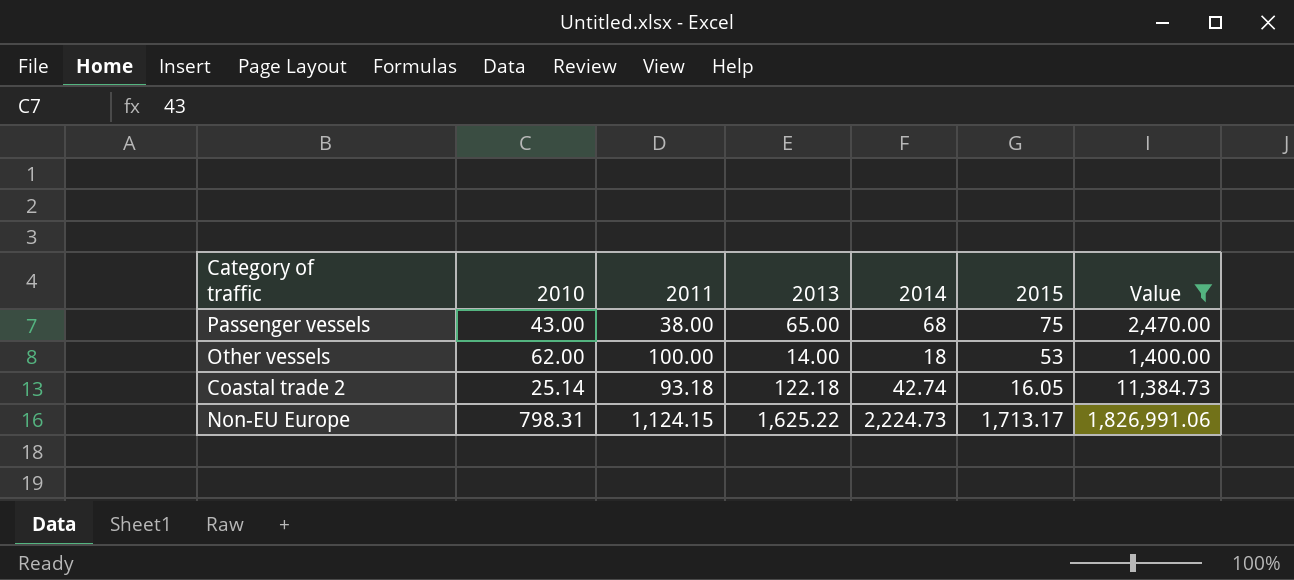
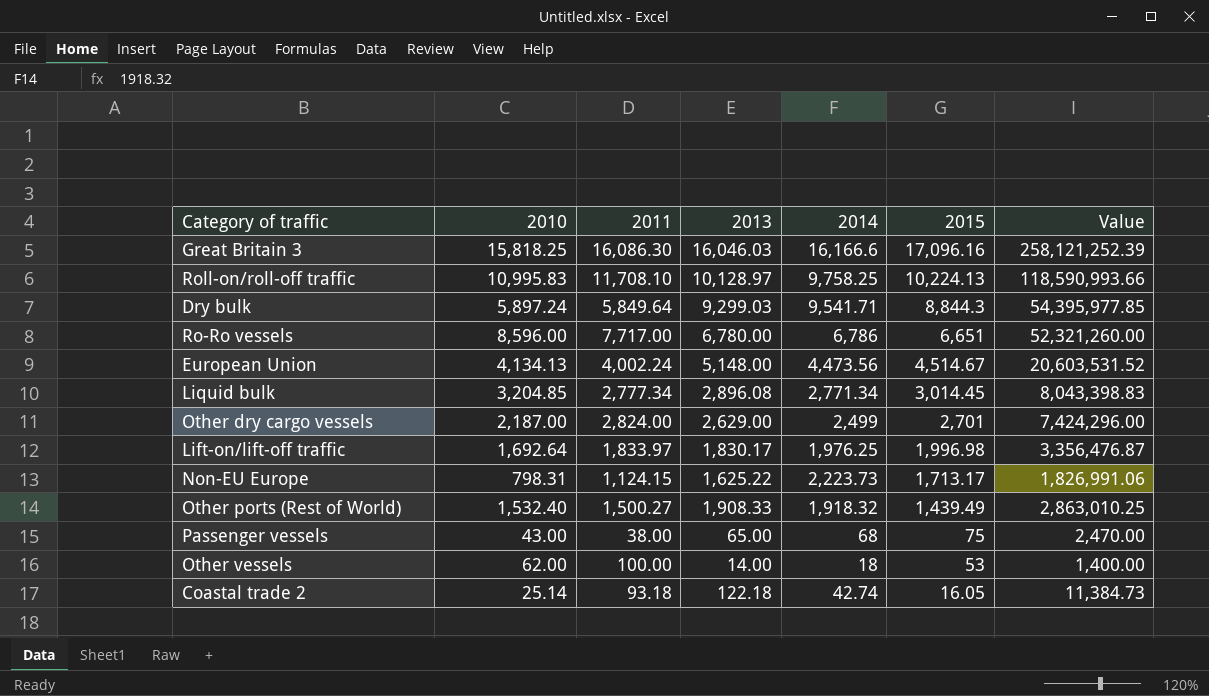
filter: Value <= 1,826,991.06 -> none
row order: none -> 2015 descending
Non-EU Europe | 2014: 2,224.73 -> 2,223.73

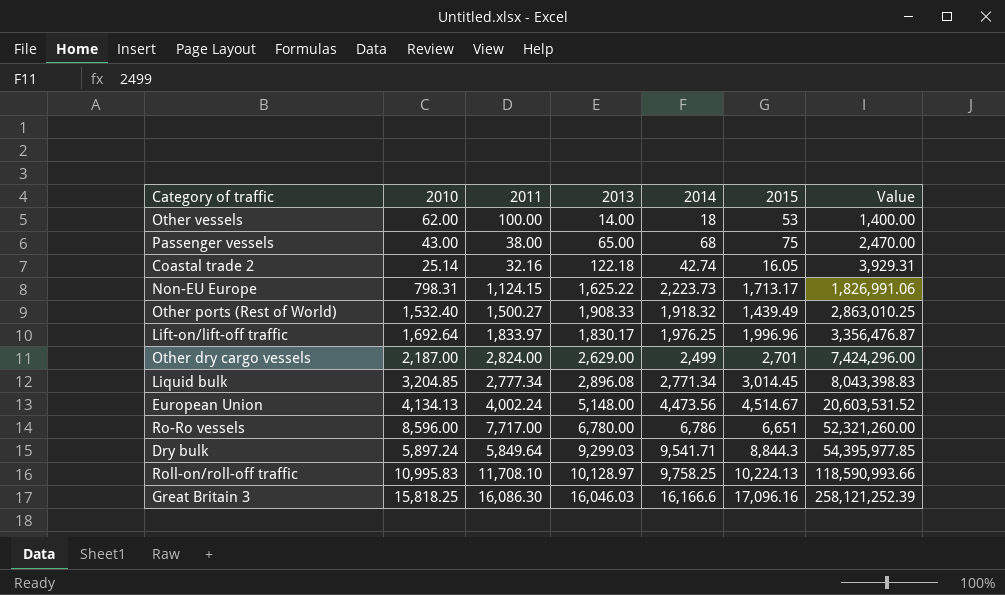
row order: 2015 descending -> Value ascending
Coastal trade 2 | 2011: 93.18 -> 32.16
Coastal trade 2 | Value: 11,384.73 -> 3,929.31
Lift-on/lift-off traffic | 2015: 1,996.98 -> 1,996.96

